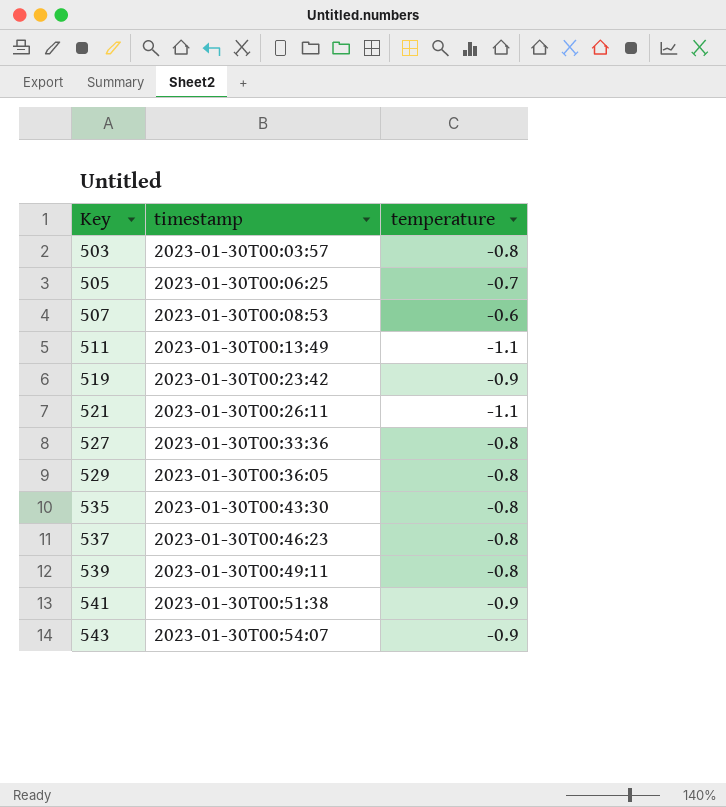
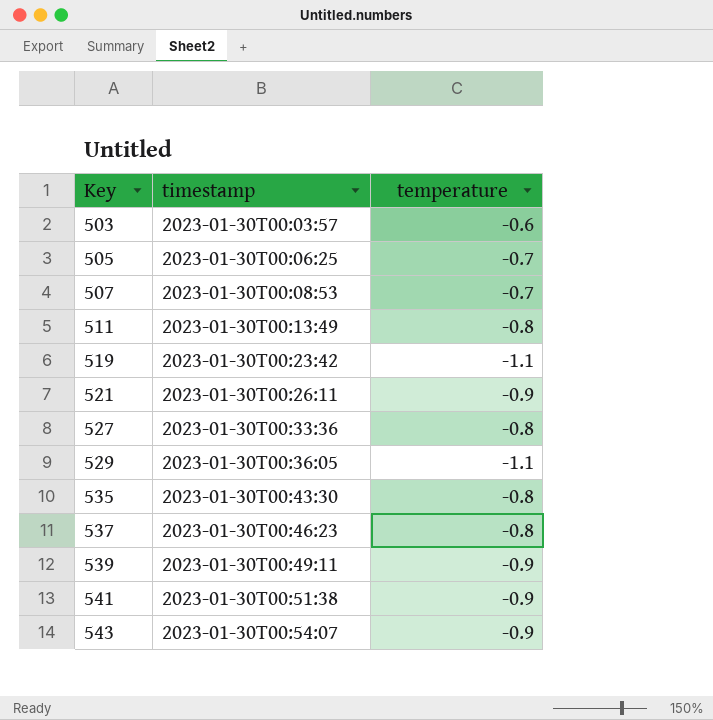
503 | temperature: -0.8 -> -0.6
507 | temperature: -0.6 -> -0.7
511 | temperature: -1.1 -> -0.8
519 | temperature: -0.9 -> -1.1
521 | temperature: -1.1 -> -0.9
529 | temperature: -0.8 -> -1.1
539 | temperature: -0.8 -> -0.9

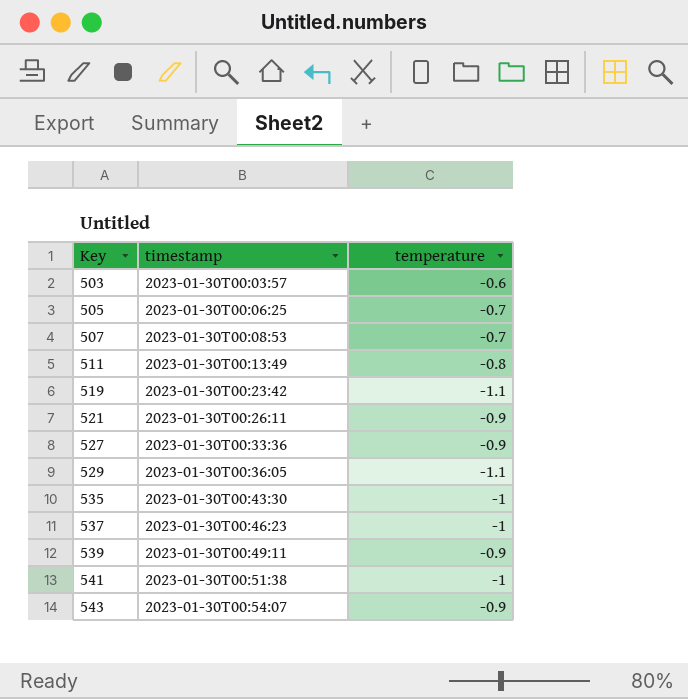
527 | temperature: -0.8 -> -0.9
535 | temperature: -0.8 -> -1
537 | temperature: -0.8 -> -1
541 | temperature: -0.9 -> -1

